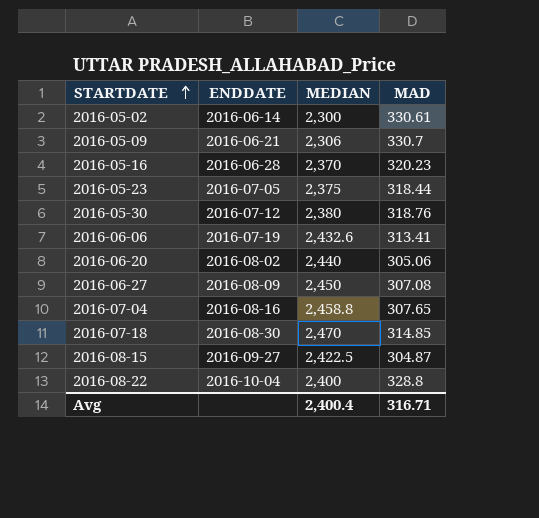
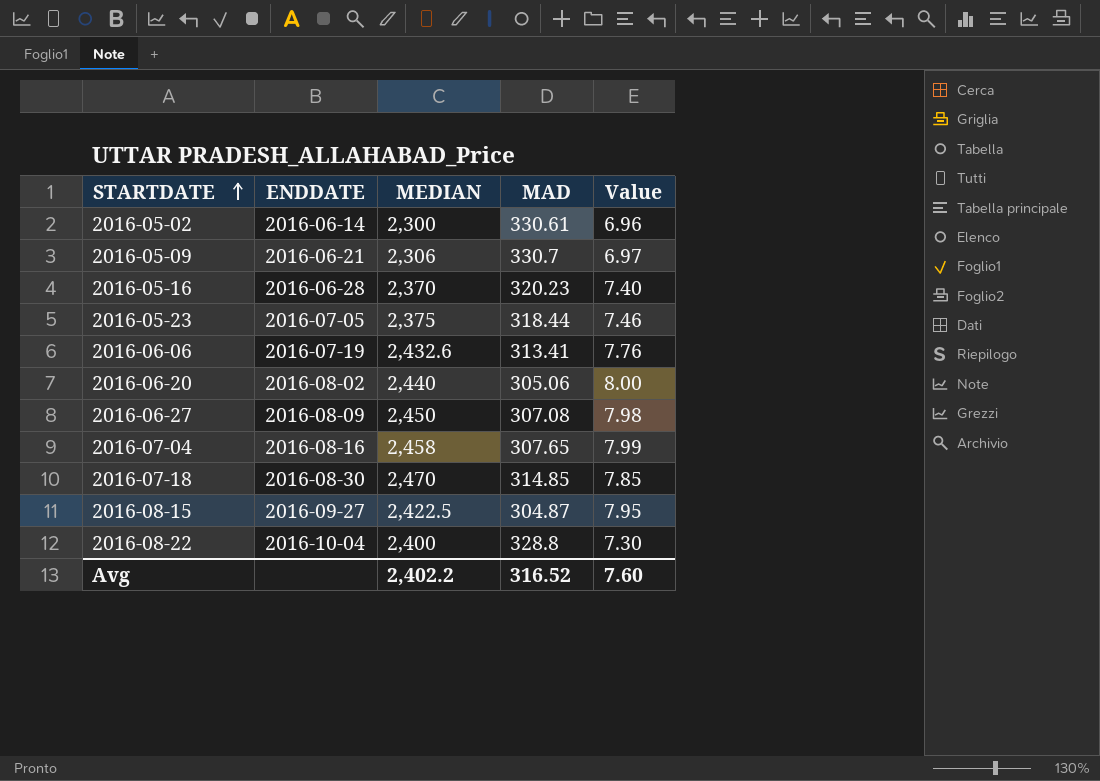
column Value | formula: none -> [MEDIAN] / [MAD]
row 2016-05-30: 2016-07-12 | 2,380 | 318.76 -> none
2016-07-04 | MEDIAN: 2,458.8 -> 2,458
Avg | MEDIAN: 2,400.4 -> 2,402.2
Avg | MAD: 316.71 -> 316.52

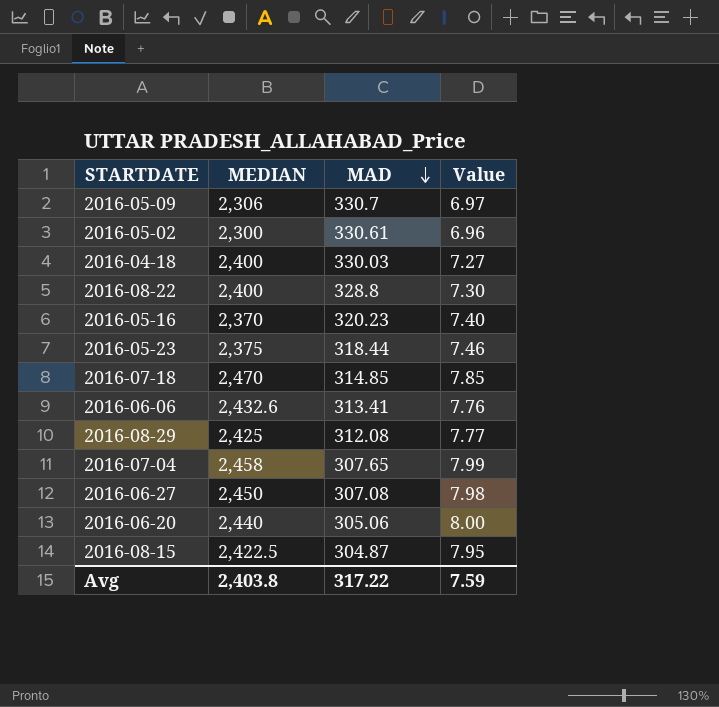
row order: STARTDATE ascending -> MAD descending
column ENDDATE | position: 2 -> none
row 2016-04-18: none -> 2,400 | 330.03 | 7.27
row 2016-08-29: none -> 2,425 | 312.08 | 7.77
Avg | MEDIAN: 2,402.2 -> 2,403.8
Avg | MAD: 316.52 -> 317.22
Avg | Value: 7.60 -> 7.59

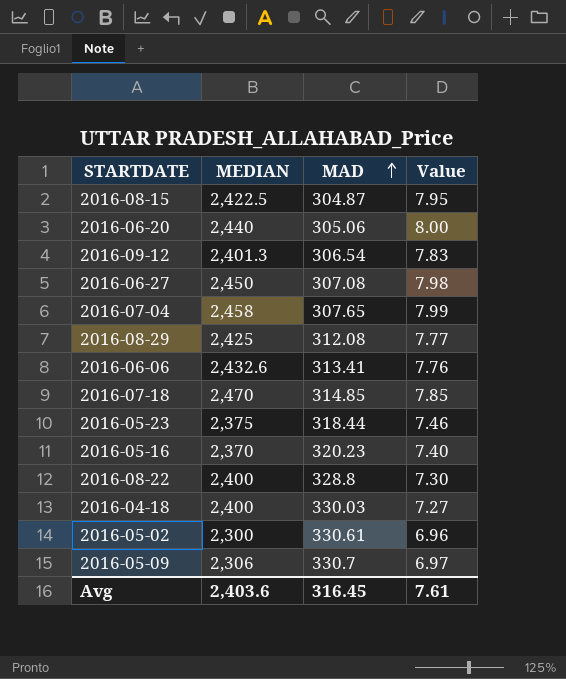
row order: MAD descending -> MAD ascending
row 2016-09-12: none -> 2,401.3 | 306.54 | 7.83
Avg | MEDIAN: 2,403.8 -> 2,403.6
Avg | MAD: 317.22 -> 316.45
Avg | Value: 7.59 -> 7.61

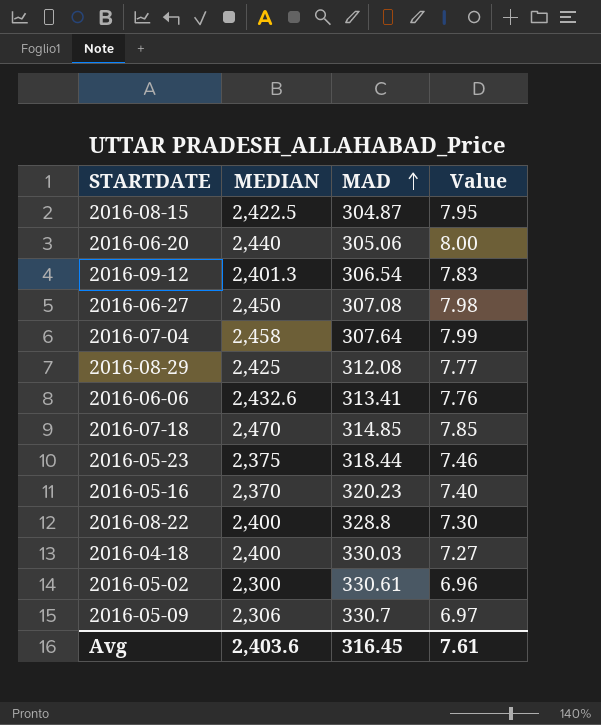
2016-07-04 | MAD: 307.65 -> 307.64

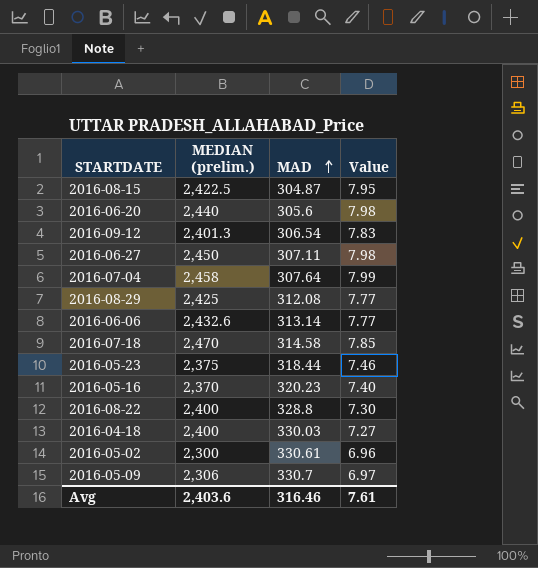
column name: MEDIAN -> MEDIAN (prelim.)
2016-06-20 | MAD: 305.06 -> 305.6
2016-06-20 | Value: 8.00 -> 7.98
2016-06-27 | MAD: 307.08 -> 307.11
2016-06-06 | MAD: 313.41 -> 313.14
2016-06-06 | Value: 7.76 -> 7.77
2016-07-18 | MAD: 314.85 -> 314.58
Avg | MAD: 316.45 -> 316.46

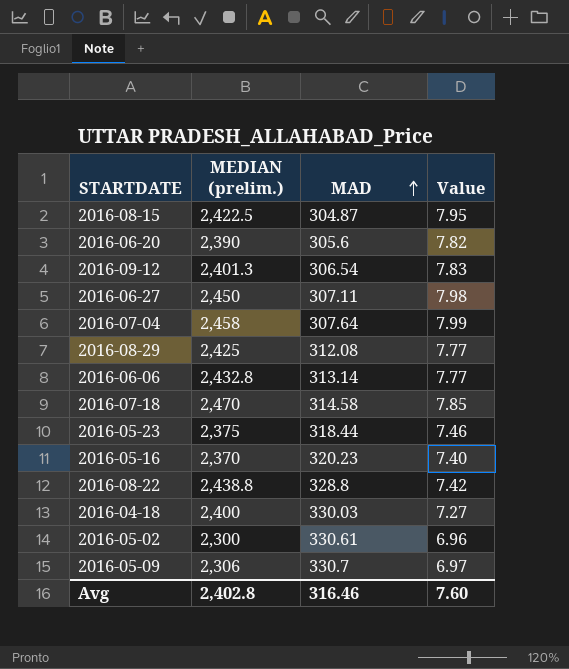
2016-06-20 | MEDIAN (prelim.): 2,440 -> 2,390
2016-06-20 | Value: 7.98 -> 7.82
2016-06-06 | MEDIAN (prelim.): 2,432.6 -> 2,432.8
2016-08-22 | MEDIAN (prelim.): 2,400 -> 2,438.8
2016-08-22 | Value: 7.30 -> 7.42
Avg | MEDIAN (prelim.): 2,403.6 -> 2,402.8
Avg | Value: 7.61 -> 7.60

